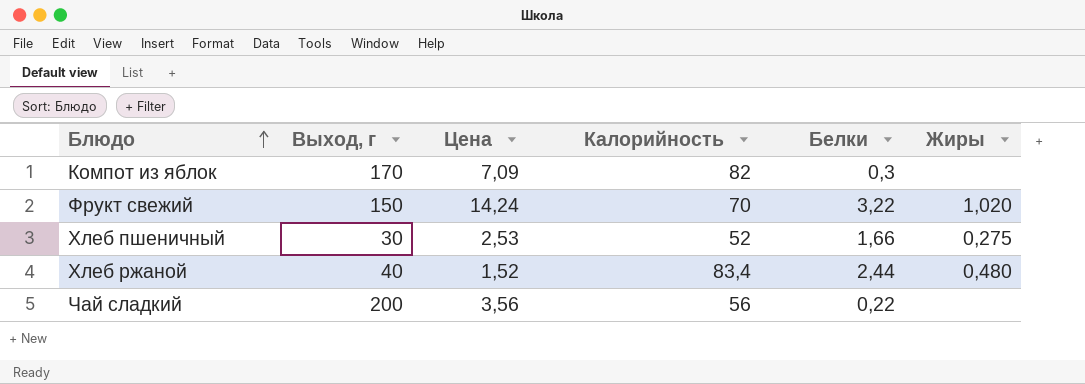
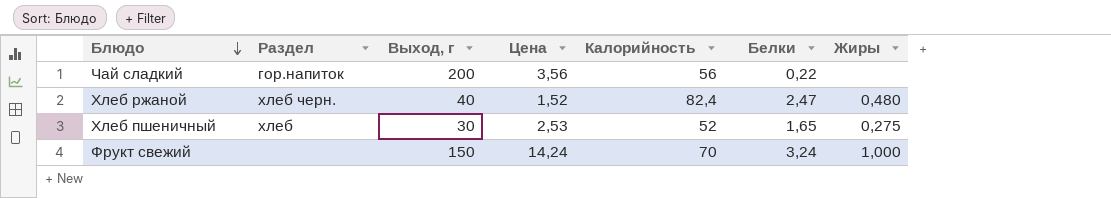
row order: Блюдо ascending -> Блюдо descending
column Раздел | position: none -> 2
row Компот из яблок: 170 | 7,09 | 82 | 0,3 | none -> none
Хлеб ржаной | Калорийность: 83,4 -> 82,4
Хлеб ржаной | Белки: 2,44 -> 2,47
Хлеб пшеничный | Белки: 1,66 -> 1,65
Фрукт свежий | Белки: 3,22 -> 3,24
Фрукт свежий | Жиры: 1,020 -> 1,000

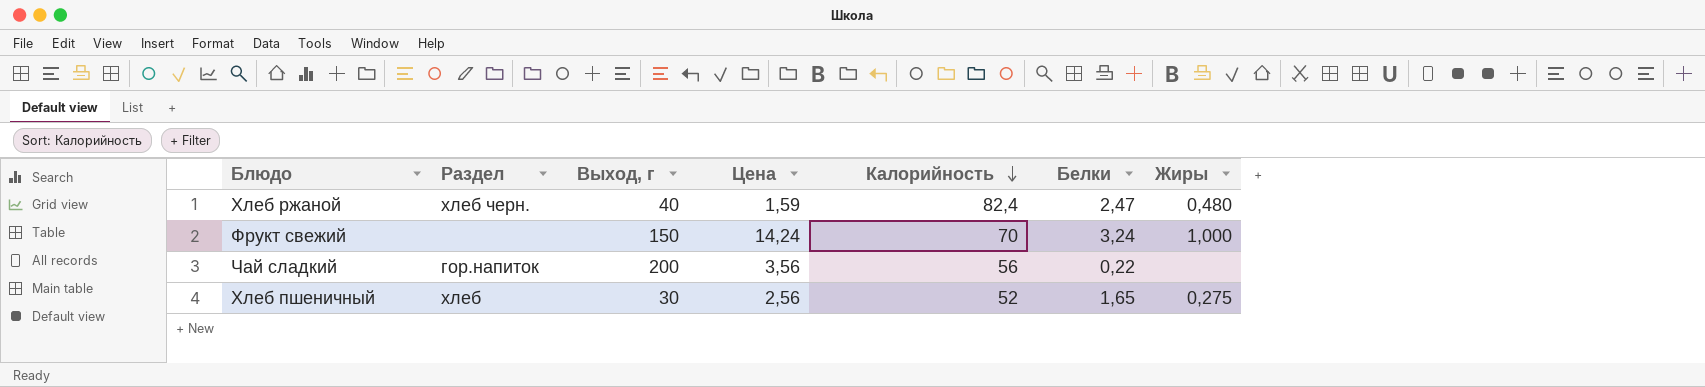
row order: Блюдо descending -> Калорийность descending
Хлеб ржаной | Цена: 1,52 -> 1,59
Хлеб пшеничный | Цена: 2,53 -> 2,56

